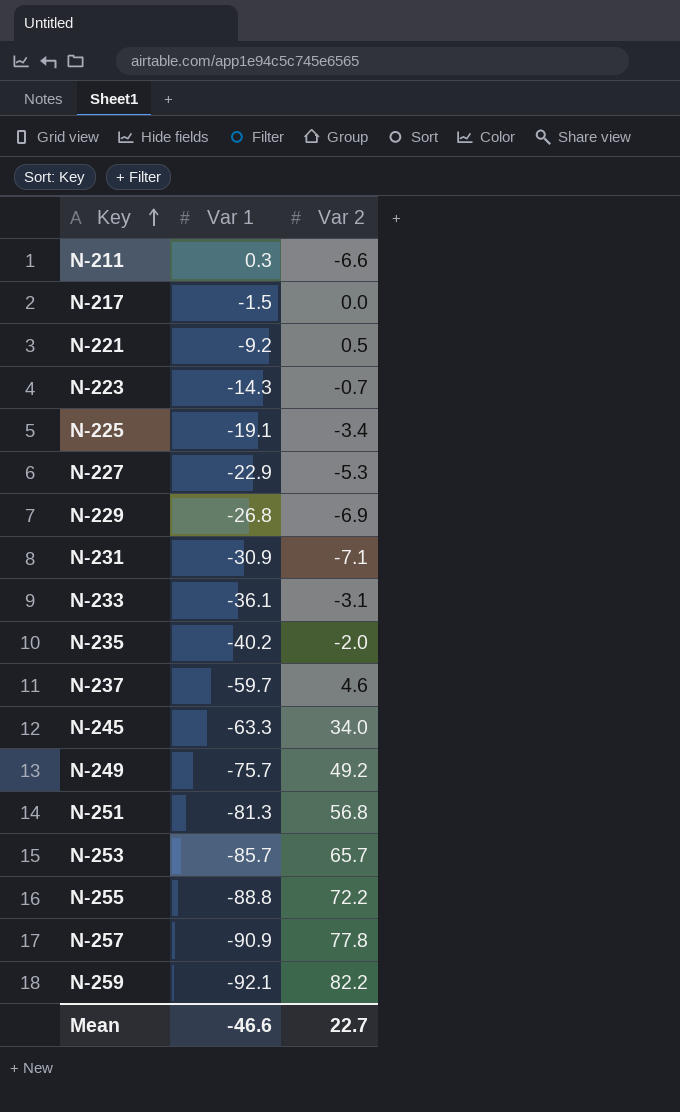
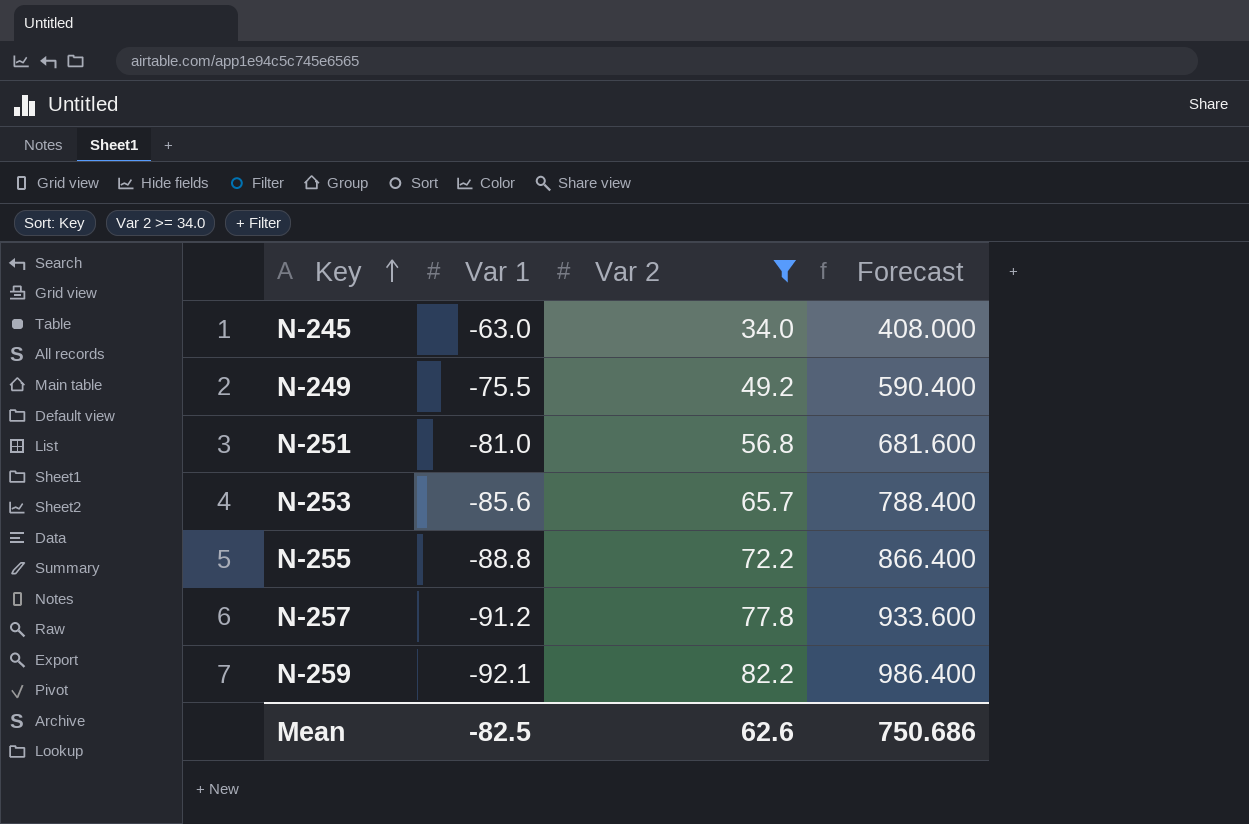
filter: none -> Var 2 >= 34.0
column Forecast | formula: none -> [Var 2] * 12
N-245 | Var 1: -63.3 -> -63.0
N-249 | Var 1: -75.7 -> -75.5
N-251 | Var 1: -81.3 -> -81.0
N-253 | Var 1: -85.7 -> -85.6
N-257 | Var 1: -90.9 -> -91.2
Mean | Var 1: -46.6 -> -82.5
Mean | Var 2: 22.7 -> 62.6

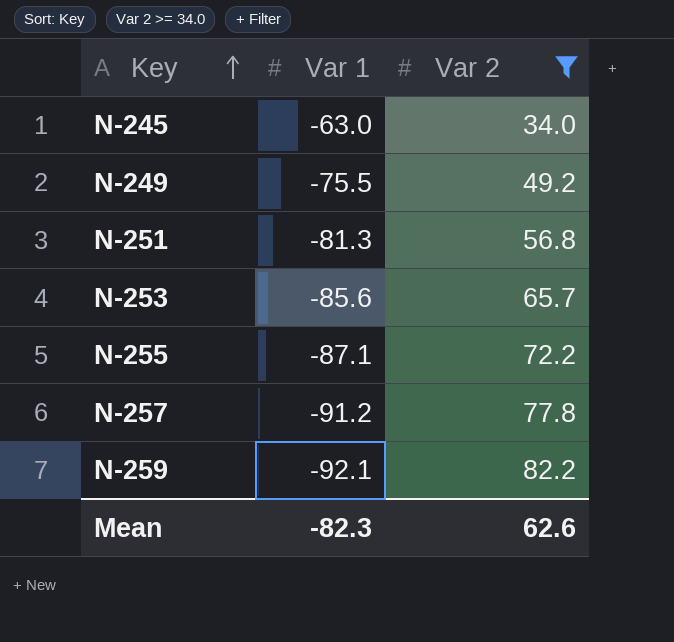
column Forecast | formula: [Var 2] * 12 -> none
N-251 | Var 1: -81.0 -> -81.3
N-255 | Var 1: -88.8 -> -87.1
Mean | Var 1: -82.5 -> -82.3

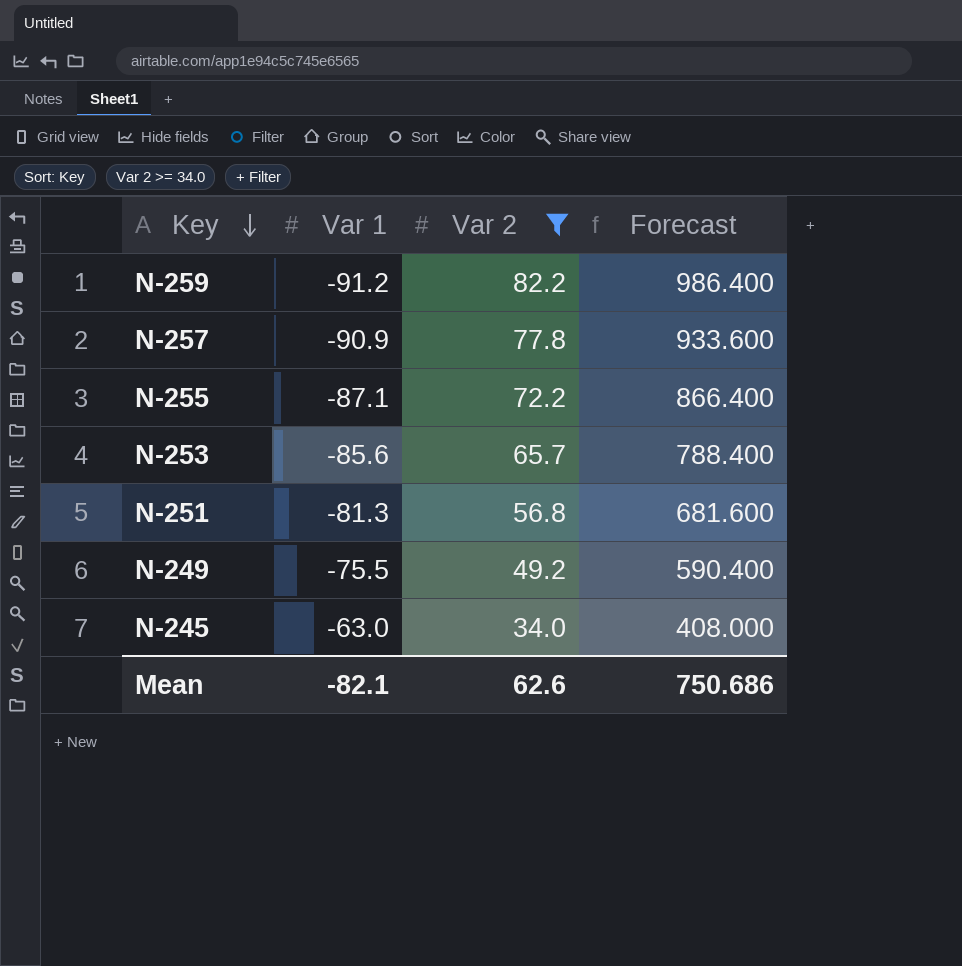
row order: Key ascending -> Key descending
column Forecast | formula: none -> [Var 2] * 12
N-259 | Var 1: -92.1 -> -91.2
N-257 | Var 1: -91.2 -> -90.9
Mean | Var 1: -82.3 -> -82.1

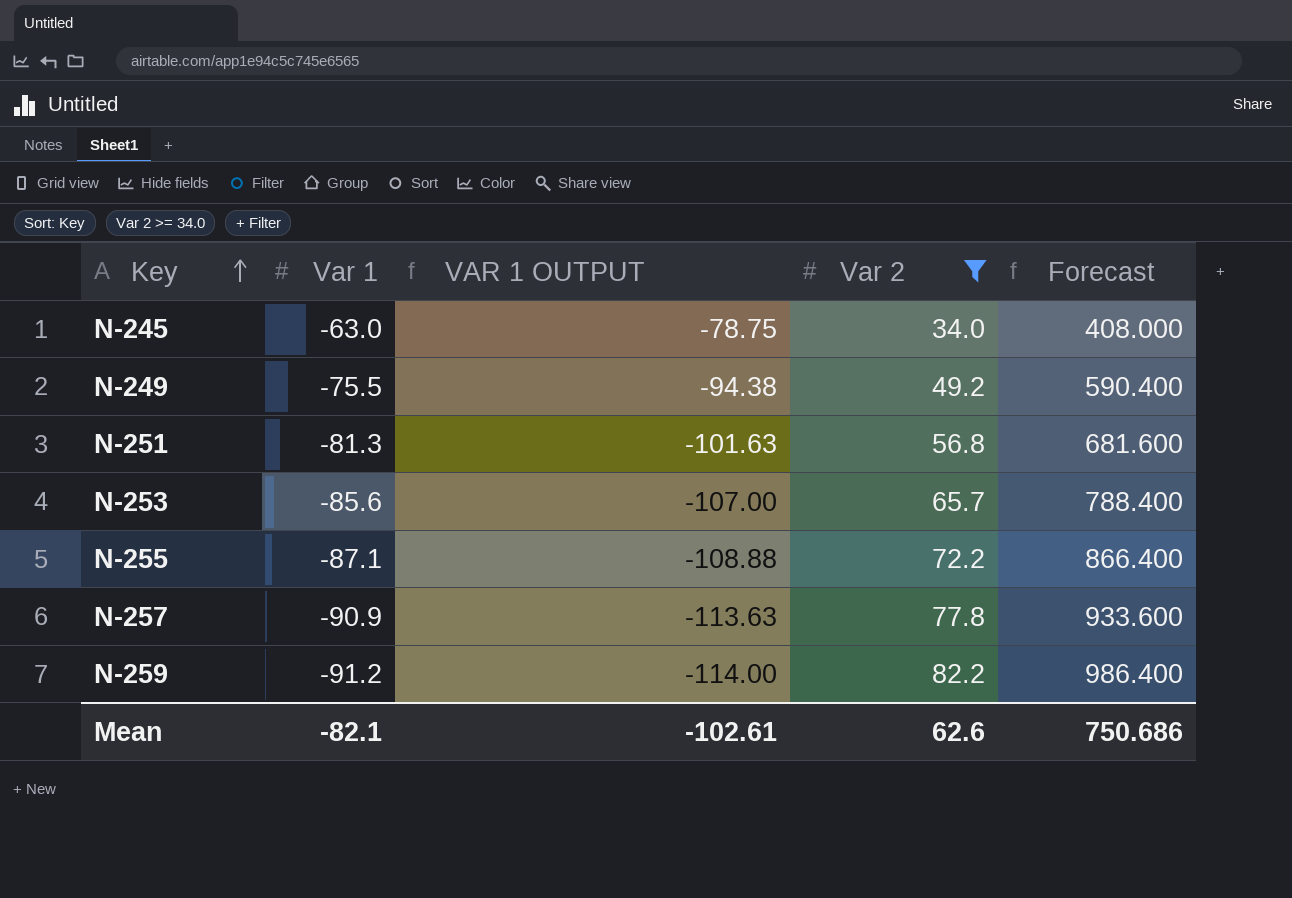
row order: Key descending -> Key ascending
column VAR 1 OUTPUT | formula: none -> [Var 1] * 1.25

